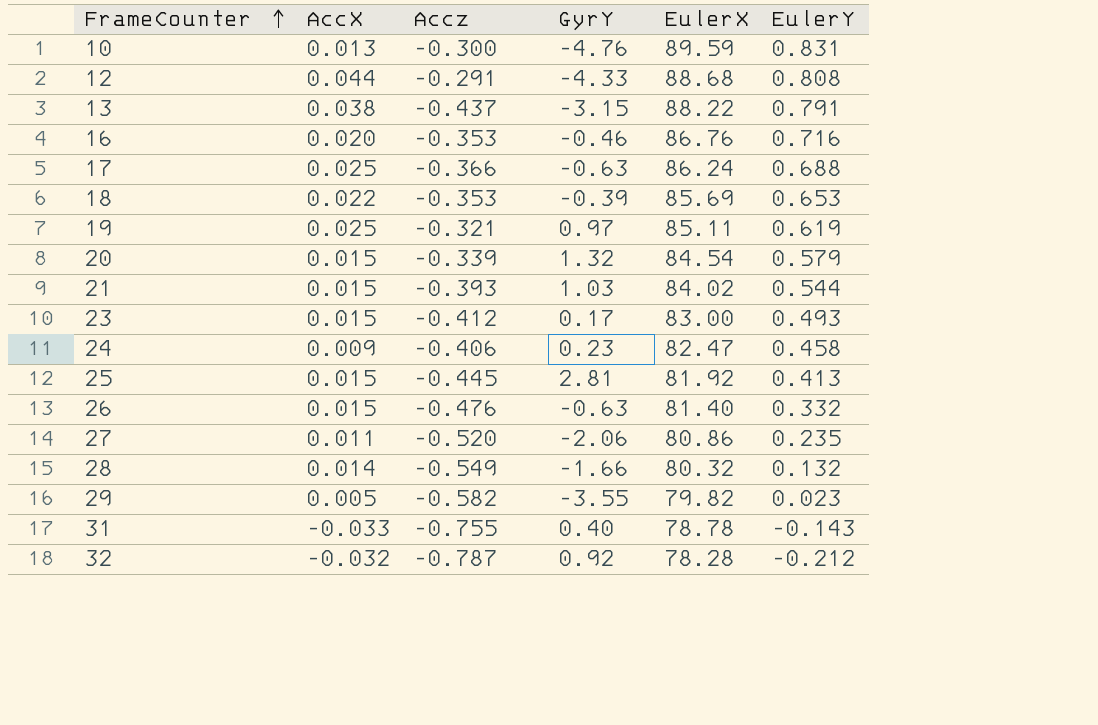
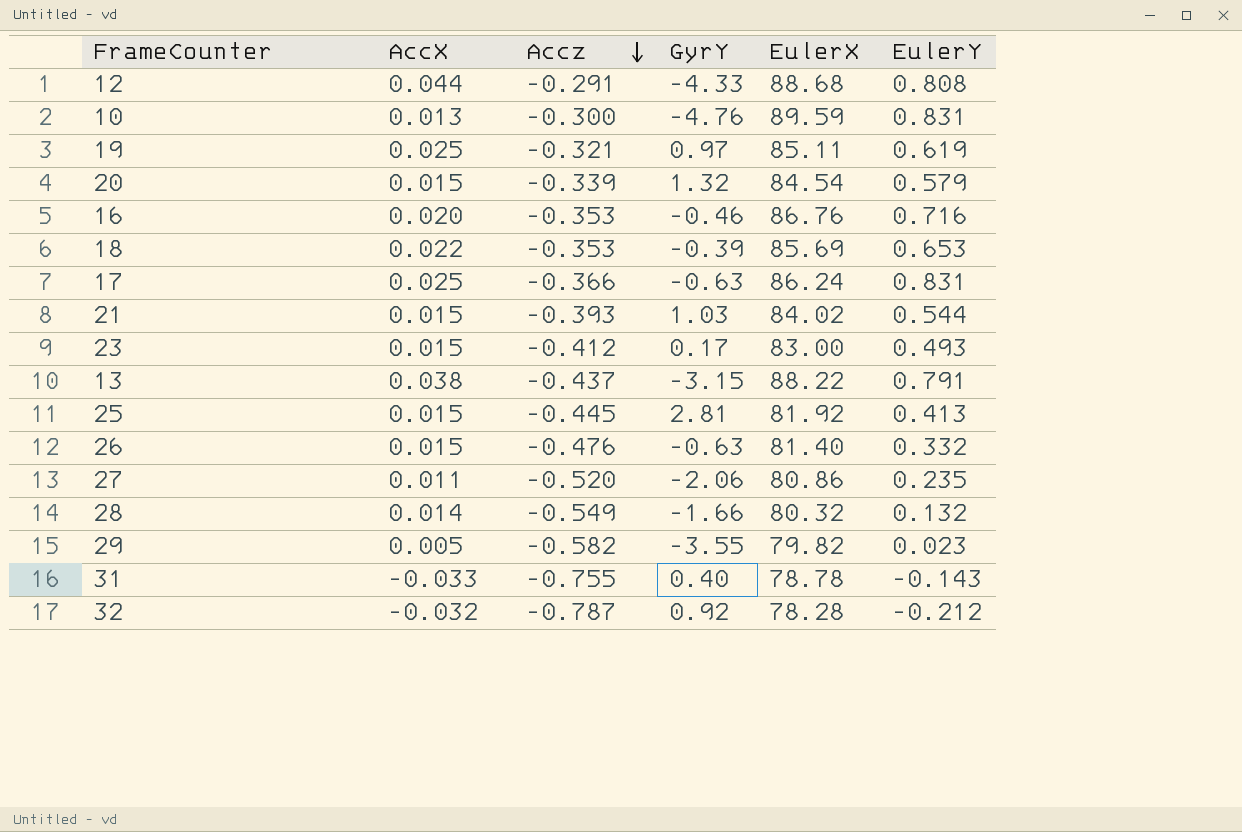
row order: FrameCounter ascending -> Accz descending
row 24: 0.009 | -0.406 | 0.23 | 82.47 | 0.458 -> none
17 | EulerY: 0.688 -> 0.831

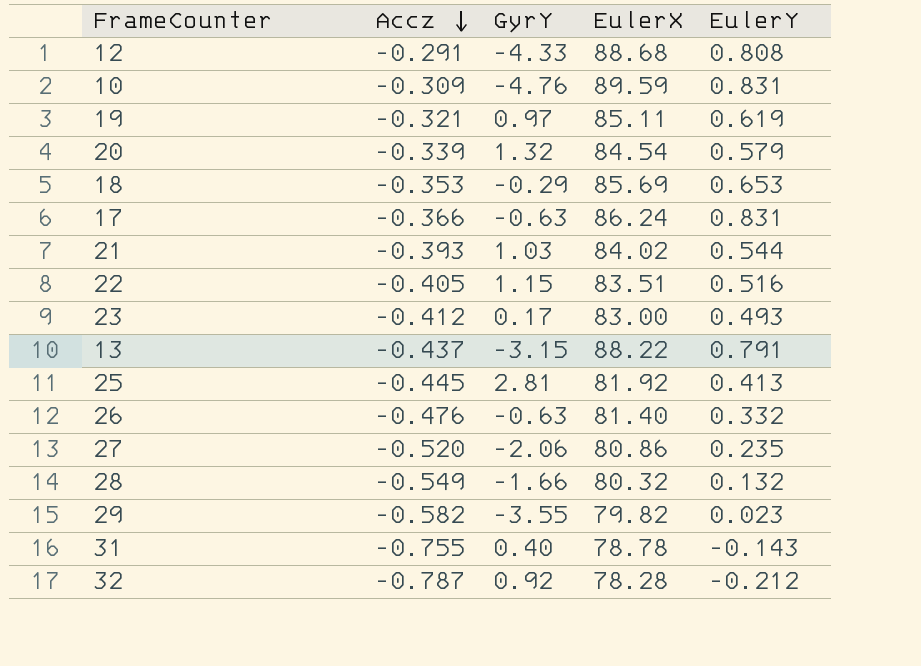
column AccX | position: 2 -> none
row 16: 0.020 | -0.353 | -0.46 | 86.76 | 0.716 -> none
10 | Accz: -0.300 -> -0.309
18 | GyrY: -0.39 -> -0.29
row 22: none -> -0.405 | 1.15 | 83.51 | 0.516

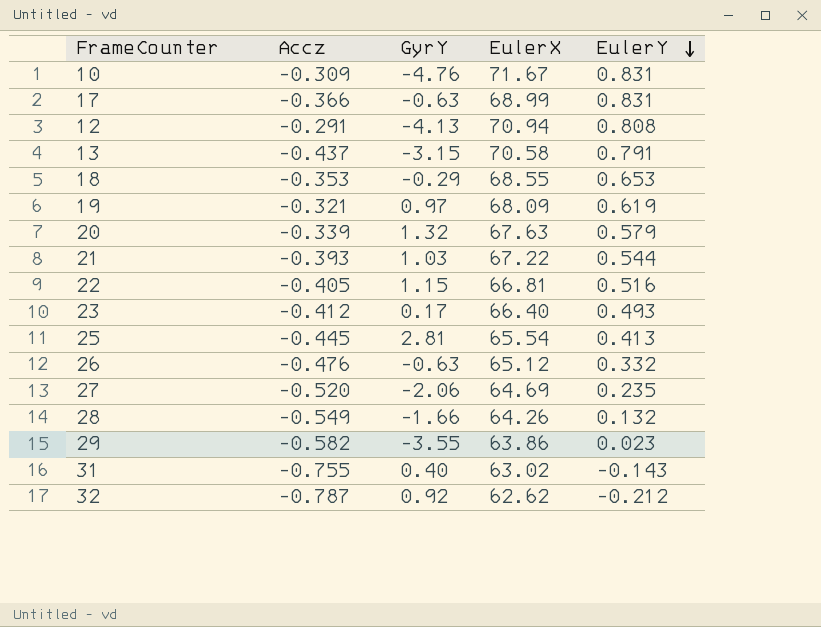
row order: Accz descending -> EulerY descending
10 | EulerX: 89.59 -> 71.67
17 | EulerX: 86.24 -> 68.99
12 | GyrY: -4.33 -> -4.13
12 | EulerX: 88.68 -> 70.94
13 | EulerX: 88.22 -> 70.58
18 | EulerX: 85.69 -> 68.55
19 | EulerX: 85.11 -> 68.09
20 | EulerX: 84.54 -> 67.63
21 | EulerX: 84.02 -> 67.22
22 | EulerX: 83.51 -> 66.81
23 | EulerX: 83.00 -> 66.40
25 | EulerX: 81.92 -> 65.54
26 | EulerX: 81.40 -> 65.12
27 | EulerX: 80.86 -> 64.69
28 | EulerX: 80.32 -> 64.26
29 | EulerX: 79.82 -> 63.86
31 | EulerX: 78.78 -> 63.02
32 | EulerX: 78.28 -> 62.62

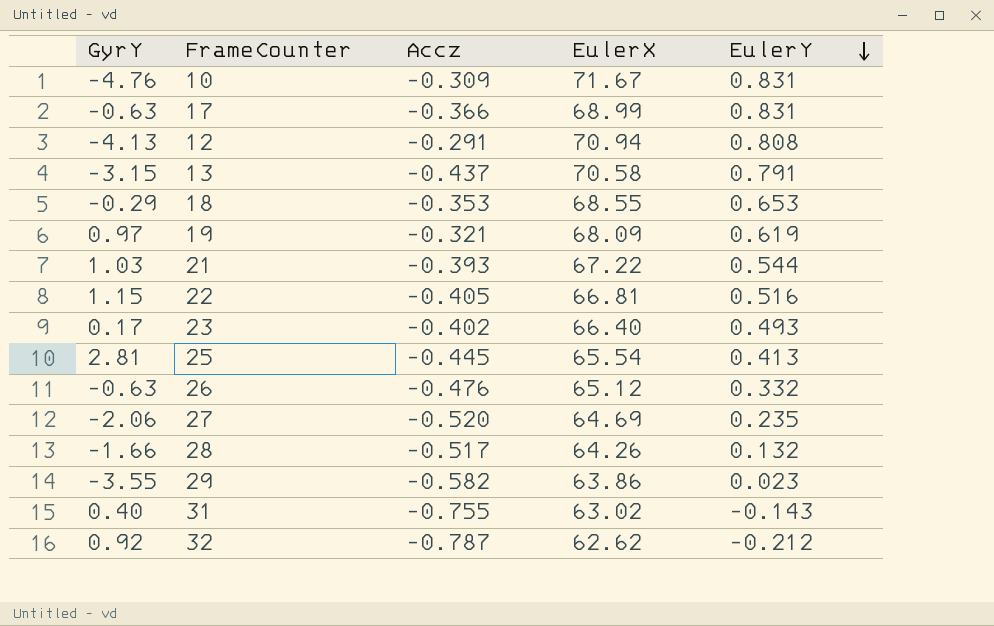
column GyrY | position: 3 -> 1
row 20: -0.339 | 1.32 | 67.63 | 0.579 -> none
23 | Accz: -0.412 -> -0.402
28 | Accz: -0.549 -> -0.517

